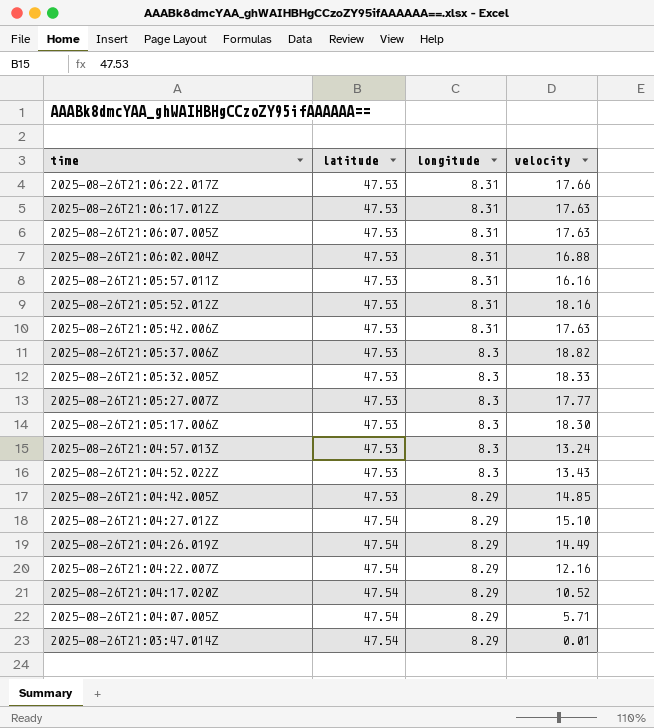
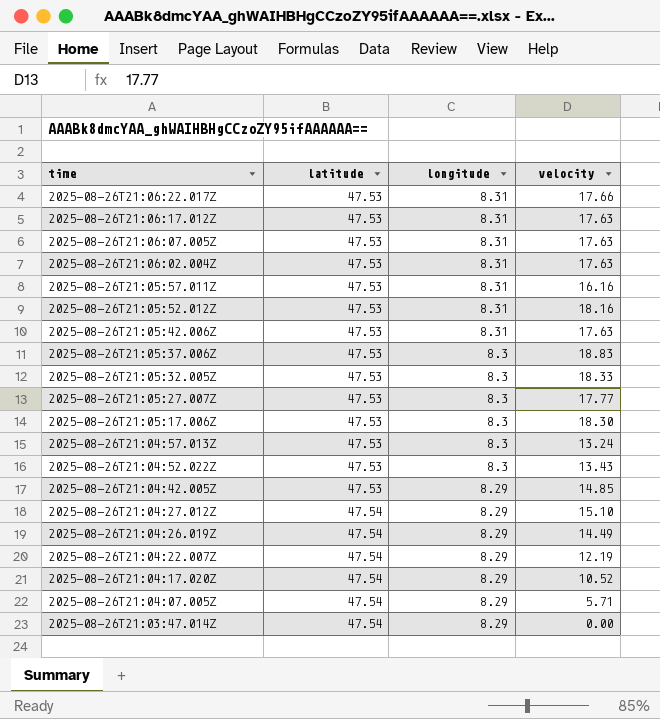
2025-08-26T21:06:02.004Z | velocity: 16.88 -> 17.63
2025-08-26T21:05:37.006Z | velocity: 18.82 -> 18.83
2025-08-26T21:04:22.007Z | velocity: 12.16 -> 12.19
2025-08-26T21:03:47.014Z | velocity: 0.01 -> 0.00

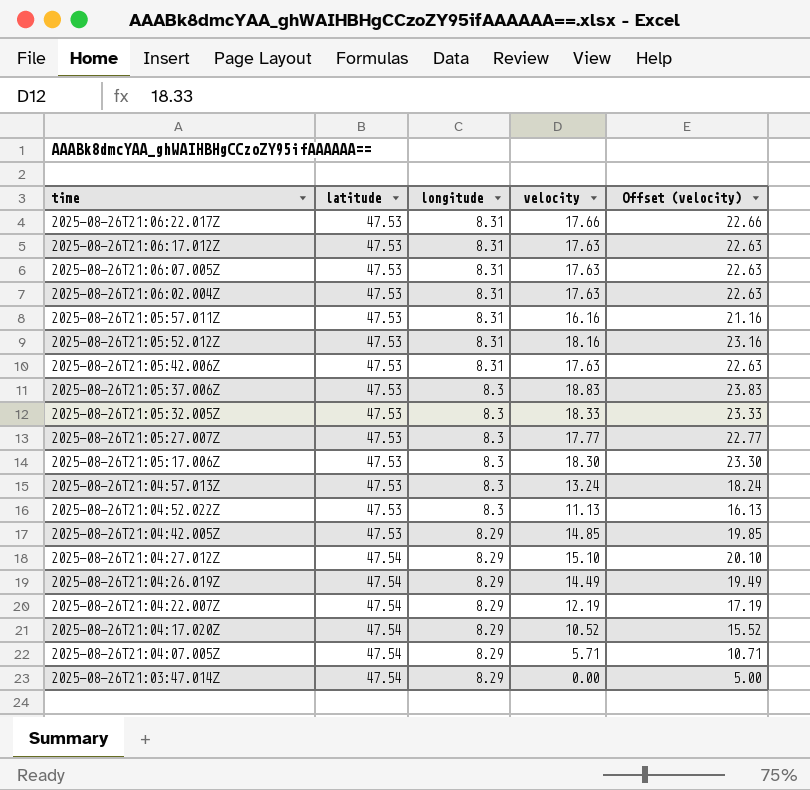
column Offset (velocity) | formula: none -> [velocity] + 5
2025-08-26T21:04:52.022Z | velocity: 13.43 -> 11.13

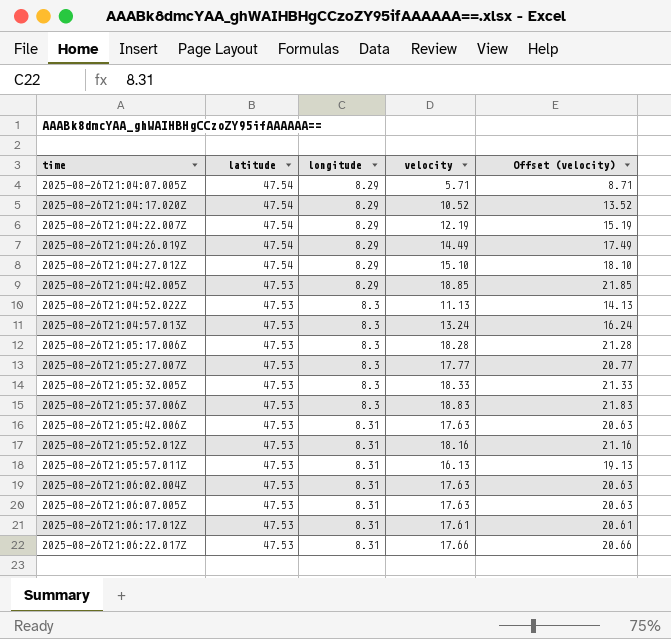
row order: time descending -> time ascending
column Offset (velocity) | formula: [velocity] + 5 -> [velocity] + 3
row 2025-08-26T21:03:47.014Z: 47.54 | 8.29 | 0.00 | 5.00 -> none
2025-08-26T21:04:42.005Z | velocity: 14.85 -> 18.85
2025-08-26T21:05:17.006Z | velocity: 18.30 -> 18.28
2025-08-26T21:05:57.011Z | velocity: 16.16 -> 16.13
2025-08-26T21:06:17.012Z | velocity: 17.63 -> 17.61

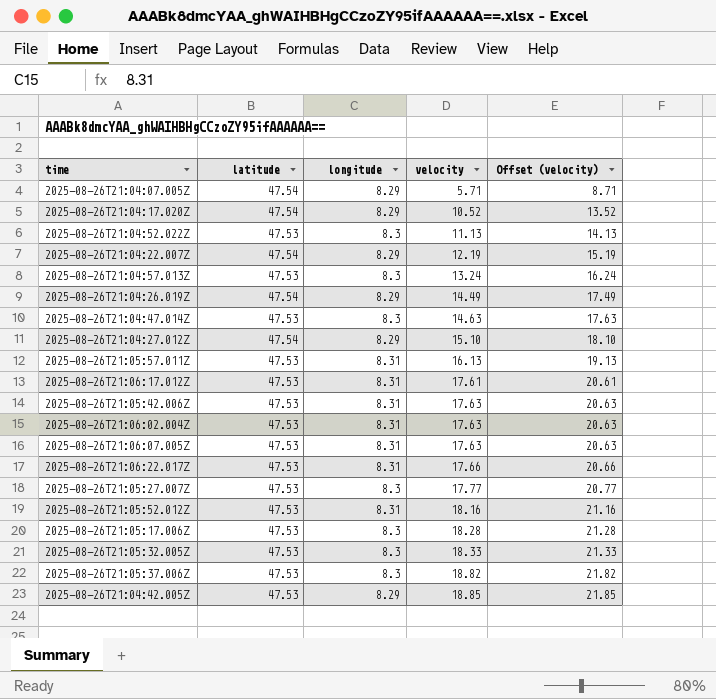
row order: time ascending -> velocity ascending
row 2025-08-26T21:04:47.014Z: none -> 47.53 | 8.3 | 14.63 | 17.63
2025-08-26T21:05:37.006Z | velocity: 18.83 -> 18.82
2025-08-26T21:05:37.006Z | Offset (velocity): 21.83 -> 21.82

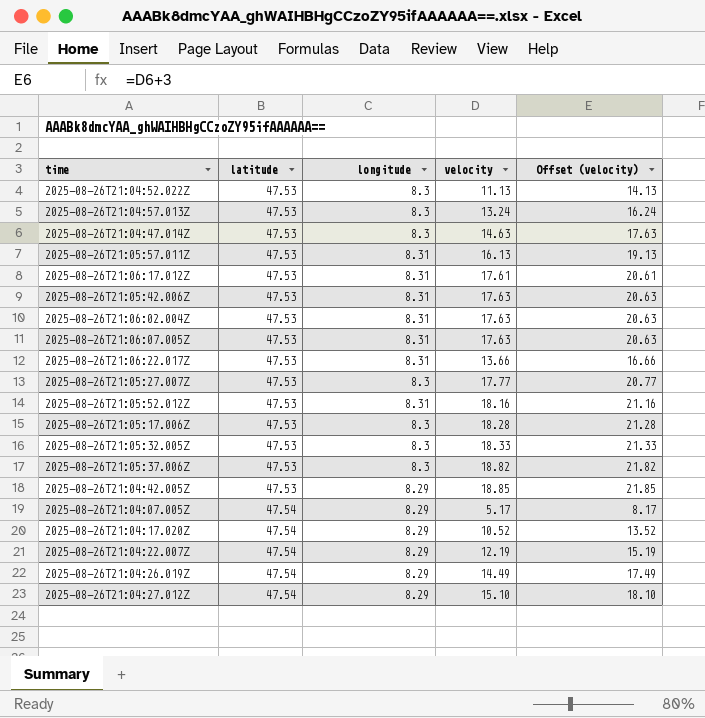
row order: velocity ascending -> latitude ascending
2025-08-26T21:06:22.017Z | velocity: 17.66 -> 13.66
2025-08-26T21:06:22.017Z | Offset (velocity): 20.66 -> 16.66
2025-08-26T21:04:07.005Z | velocity: 5.71 -> 5.17
2025-08-26T21:04:07.005Z | Offset (velocity): 8.71 -> 8.17

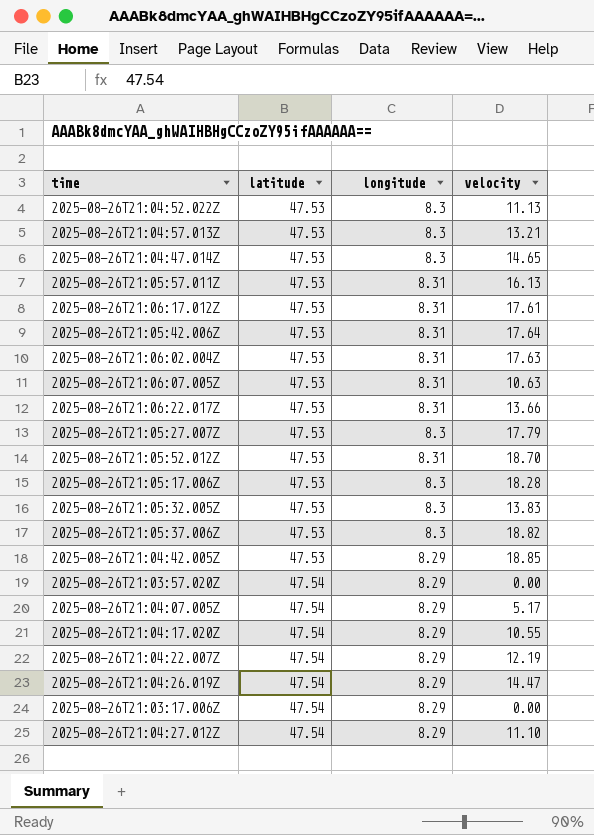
column Offset (velocity) | formula: [velocity] + 3 -> none
2025-08-26T21:04:57.013Z | velocity: 13.24 -> 13.21
2025-08-26T21:04:47.014Z | velocity: 14.63 -> 14.65
2025-08-26T21:05:42.006Z | velocity: 17.63 -> 17.64
2025-08-26T21:06:07.005Z | velocity: 17.63 -> 10.63
2025-08-26T21:05:27.007Z | velocity: 17.77 -> 17.79
2025-08-26T21:05:52.012Z | velocity: 18.16 -> 18.70
2025-08-26T21:05:32.005Z | velocity: 18.33 -> 13.83
row 2025-08-26T21:03:57.020Z: none -> 47.54 | 8.29 | 0.00
2025-08-26T21:04:17.020Z | velocity: 10.52 -> 10.55
2025-08-26T21:04:26.019Z | velocity: 14.49 -> 14.47
row 2025-08-26T21:03:17.006Z: none -> 47.54 | 8.29 | 0.00
2025-08-26T21:04:27.012Z | velocity: 15.10 -> 11.10

